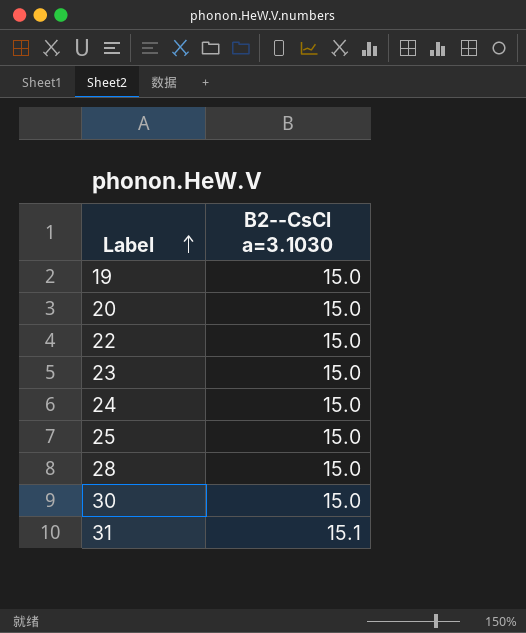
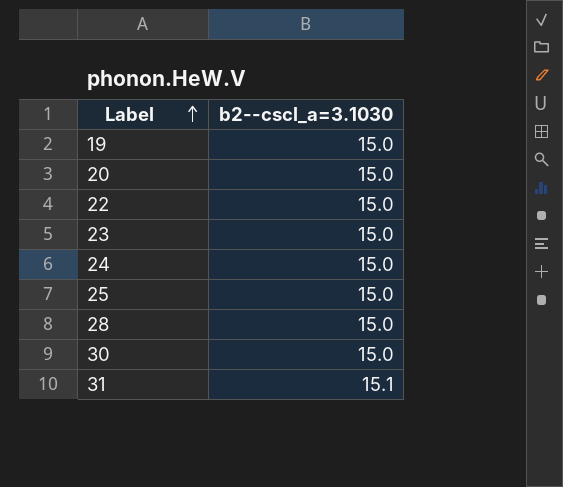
column name: B2--CsCl a=3.1030 -> b2--cscl_a=3.1030

